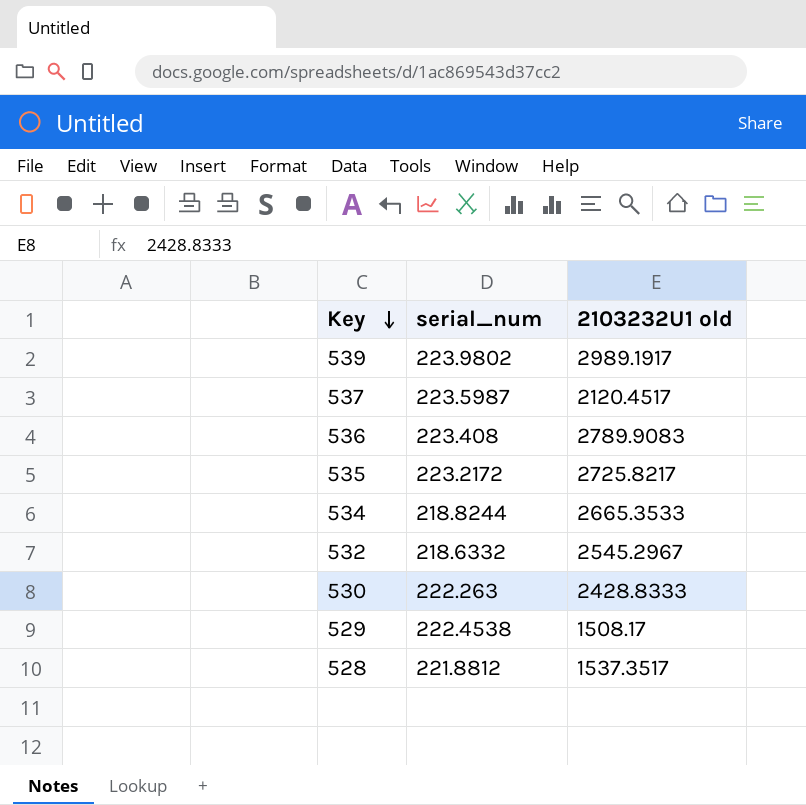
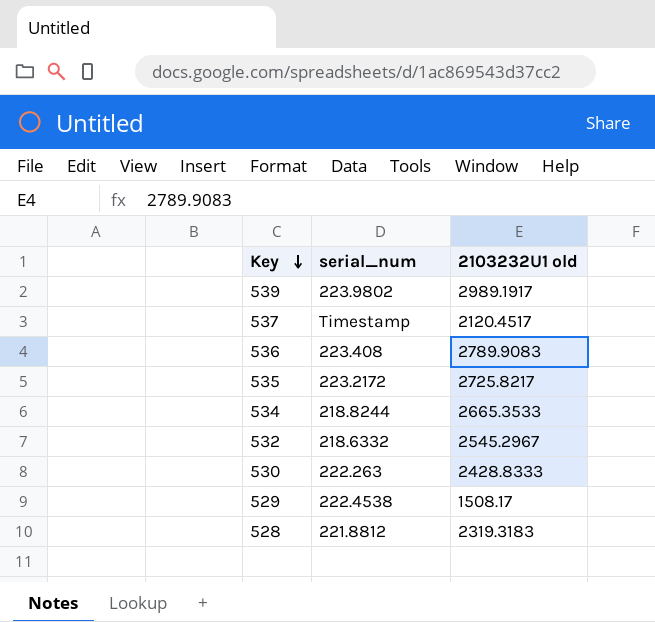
537 | serial_num: 223.5987 -> Timestamp
528 | 2103232U1 old: 1537.3517 -> 2319.3183

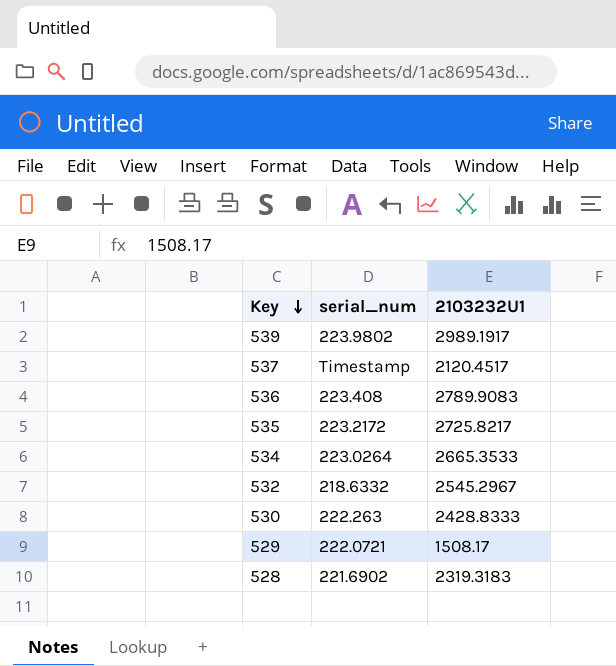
column name: 2103232U1 old -> 2103232U1
534 | serial_num: 218.8244 -> 223.0264
529 | serial_num: 222.4538 -> 222.0721
528 | serial_num: 221.8812 -> 221.6902

